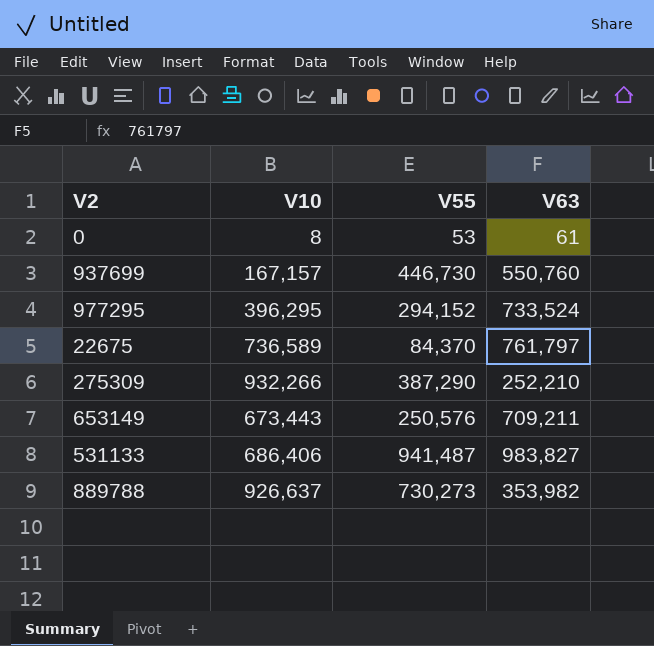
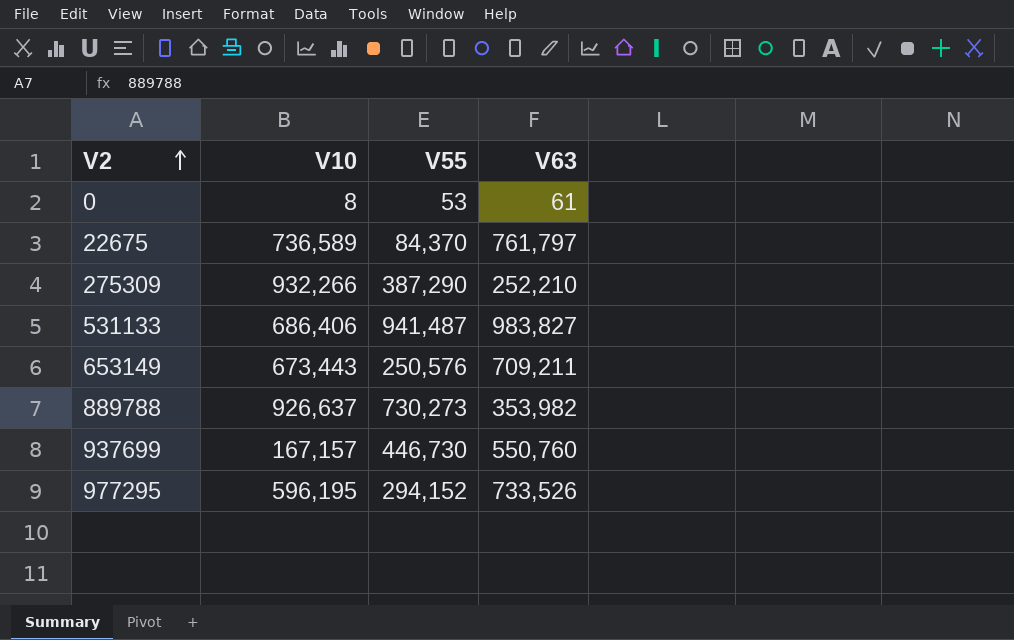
row order: none -> V2 ascending
977295 | V10: 396,295 -> 596,195
977295 | V63: 733,524 -> 733,526

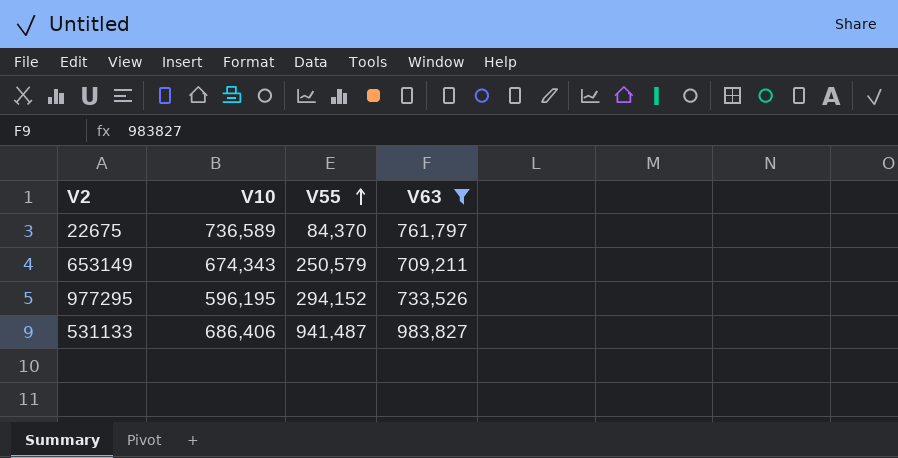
filter: none -> V63 >= 709,211
row order: V2 ascending -> V55 ascending
653149 | V10: 673,443 -> 674,343
653149 | V55: 250,576 -> 250,579

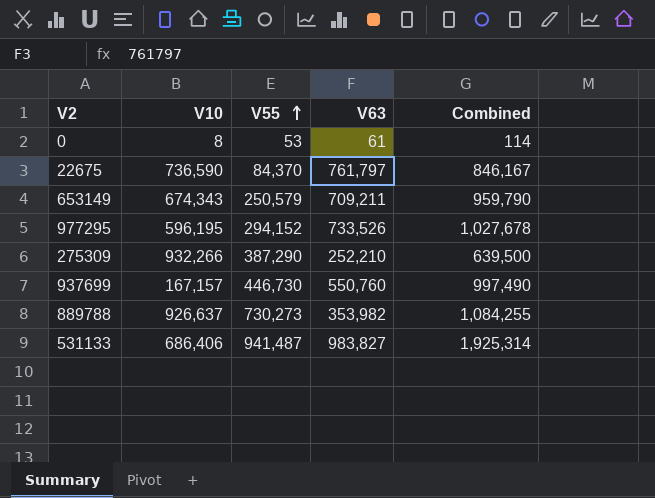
filter: V63 >= 709,211 -> none
column Combined | formula: none -> [V55] + [V63]
22675 | V10: 736,589 -> 736,590

